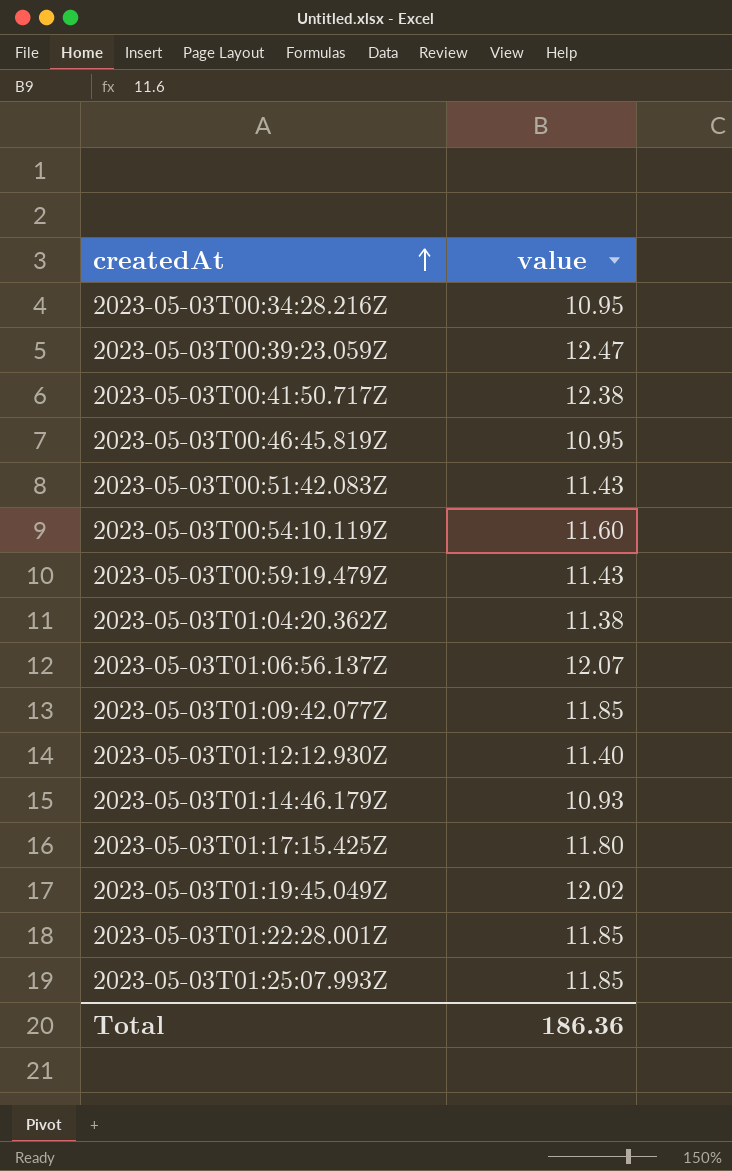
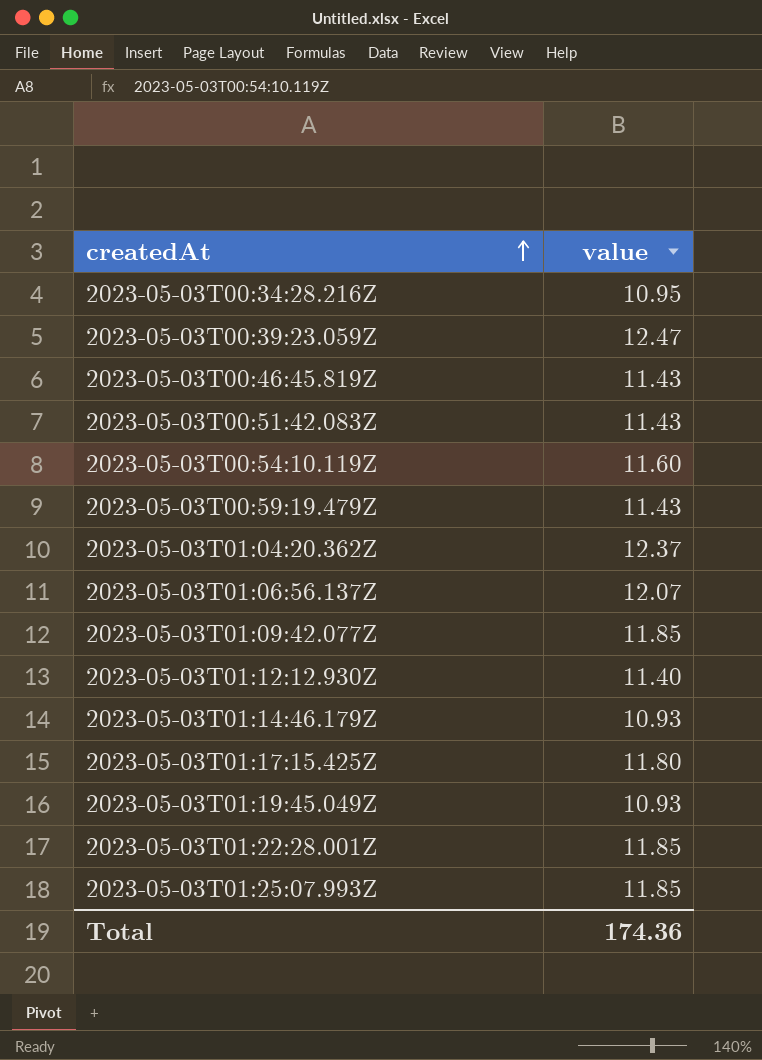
row 2023-05-03T00:41:50.717Z: 12.38 -> none
2023-05-03T00:46:45.819Z | value: 10.95 -> 11.43
2023-05-03T01:04:20.362Z | value: 11.38 -> 12.37
2023-05-03T01:19:45.049Z | value: 12.02 -> 10.93
Total | value: 186.36 -> 174.36

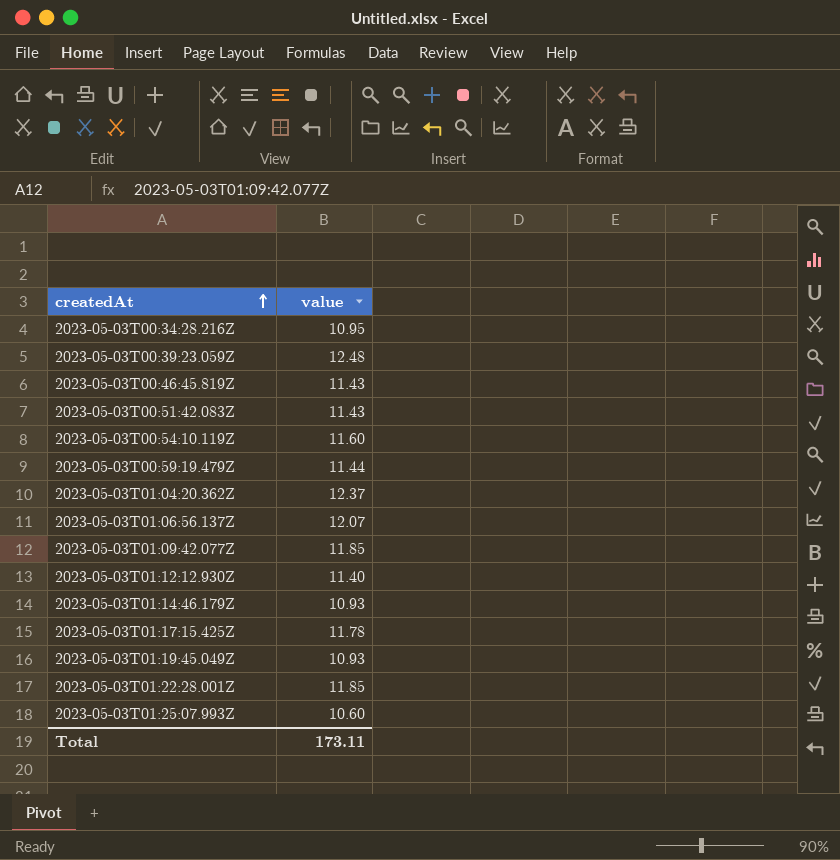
2023-05-03T00:39:23.059Z | value: 12.47 -> 12.48
2023-05-03T00:59:19.479Z | value: 11.43 -> 11.44
2023-05-03T01:17:15.425Z | value: 11.80 -> 11.78
2023-05-03T01:25:07.993Z | value: 11.85 -> 10.60
Total | value: 174.36 -> 173.11

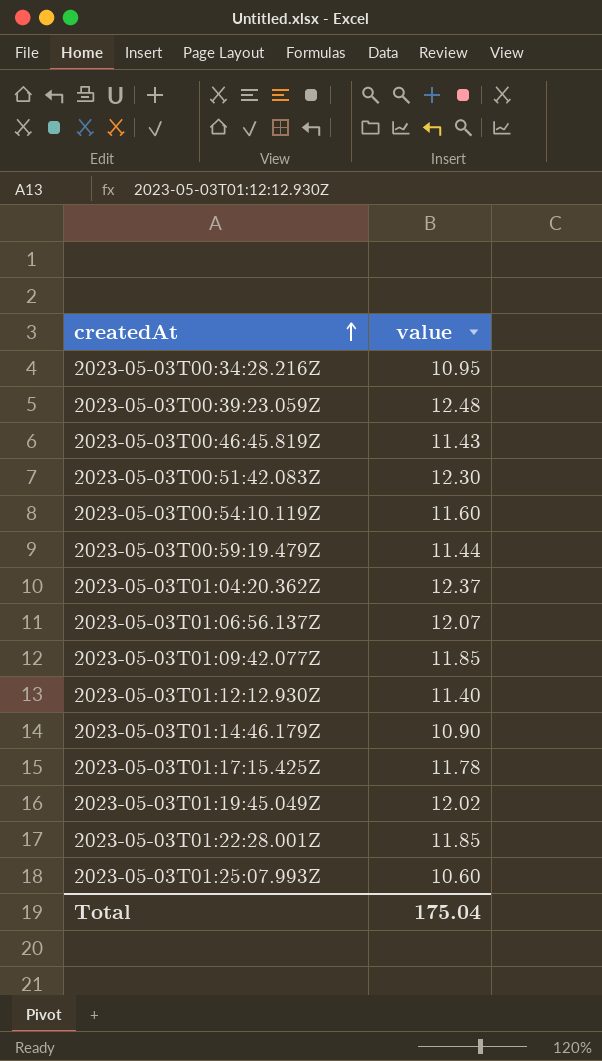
2023-05-03T00:51:42.083Z | value: 11.43 -> 12.30
2023-05-03T01:14:46.179Z | value: 10.93 -> 10.90
2023-05-03T01:19:45.049Z | value: 10.93 -> 12.02
Total | value: 173.11 -> 175.04

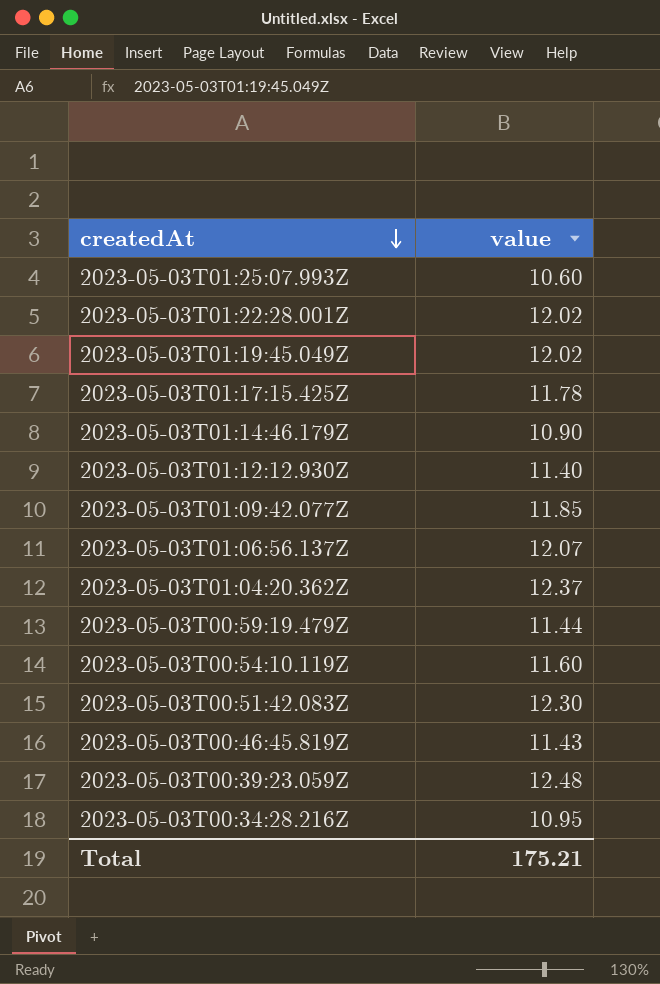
row order: createdAt ascending -> createdAt descending
2023-05-03T01:22:28.001Z | value: 11.85 -> 12.02
Total | value: 175.04 -> 175.21

